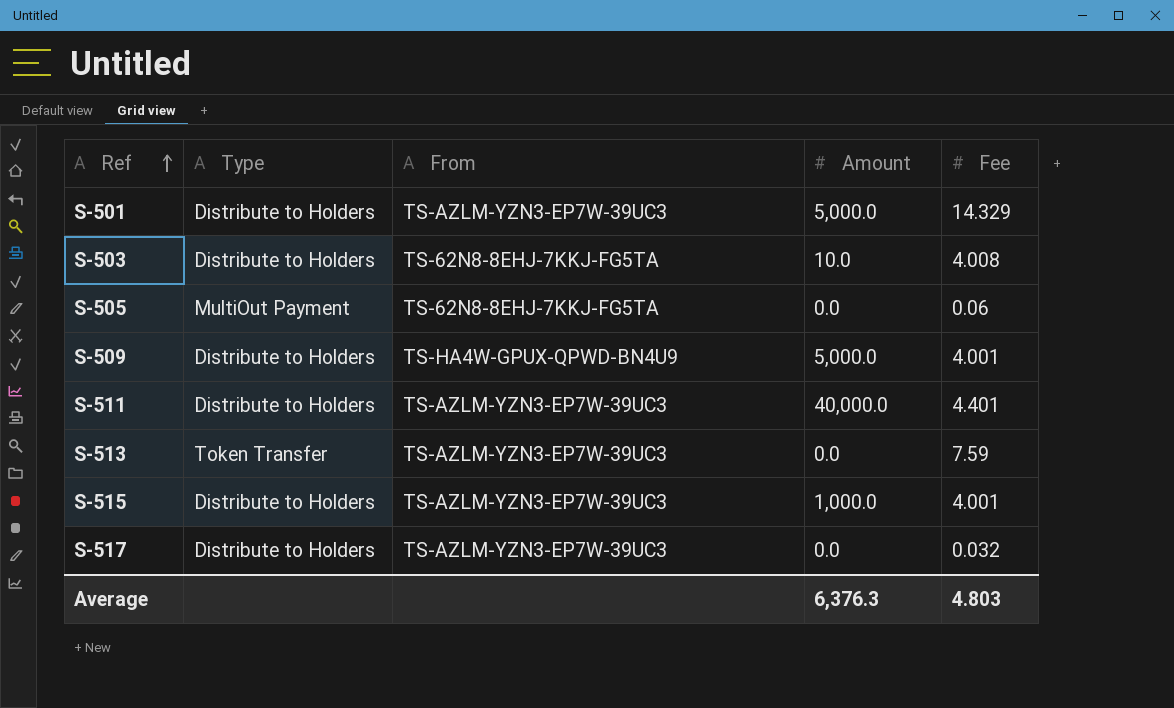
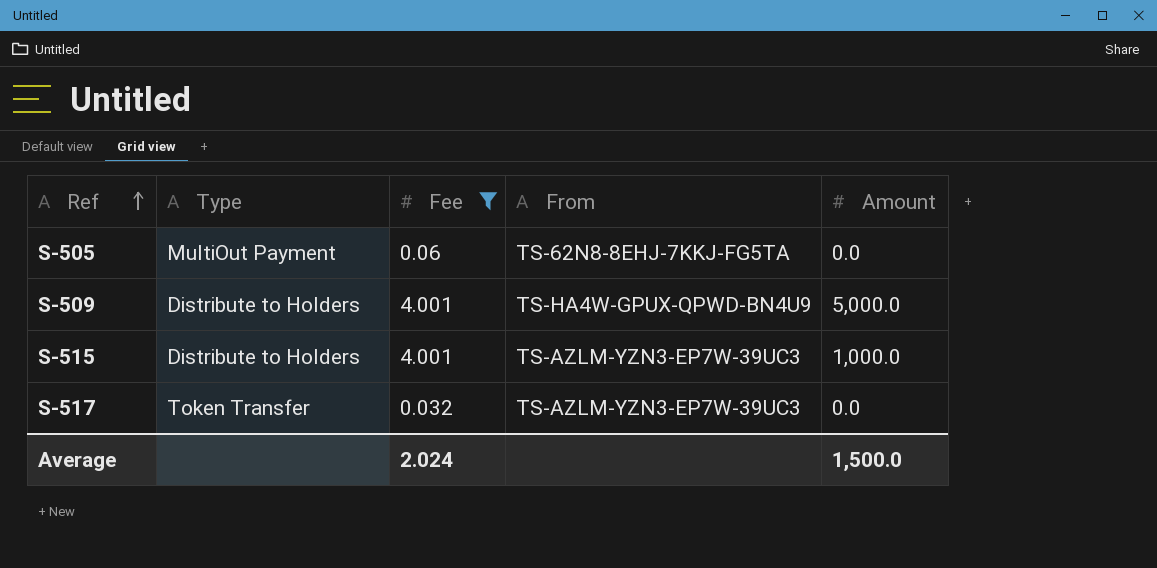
filter: none -> Fee <= 4.001
column Fee | position: 5 -> 3
S-517 | Type: Distribute to Holders -> Token Transfer
Average | Fee: 4.803 -> 2.024
Average | Amount: 6,376.3 -> 1,500.0

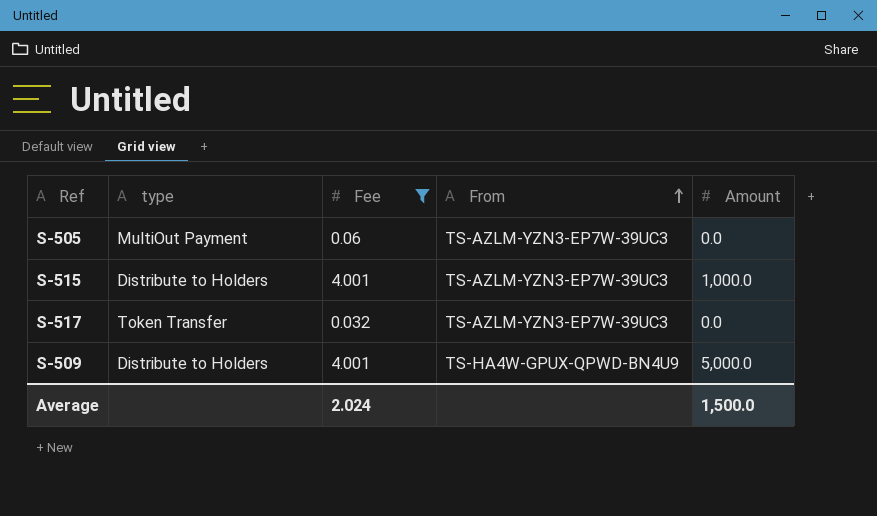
row order: Ref ascending -> From ascending
column name: Type -> type
S-505 | From: TS-62N8-8EHJ-7KKJ-FG5TA -> TS-AZLM-YZN3-EP7W-39UC3

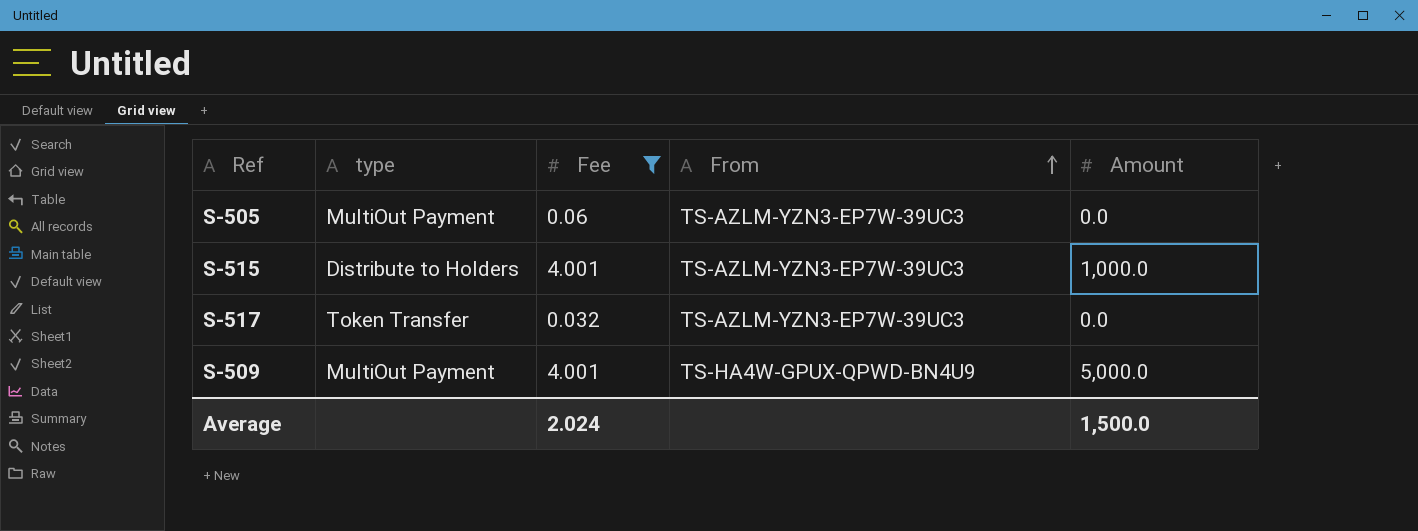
S-509 | type: Distribute to Holders -> MultiOut Payment

